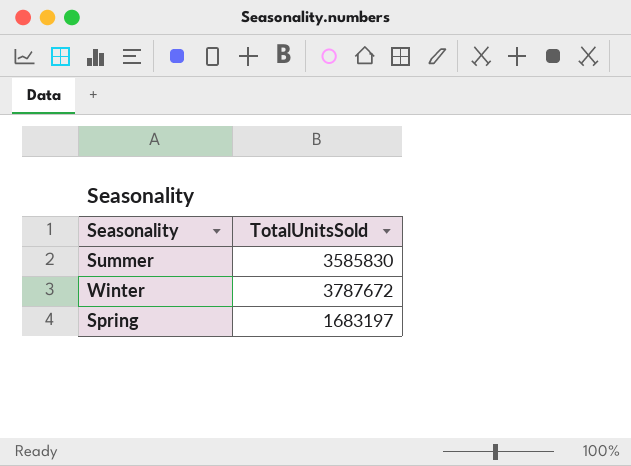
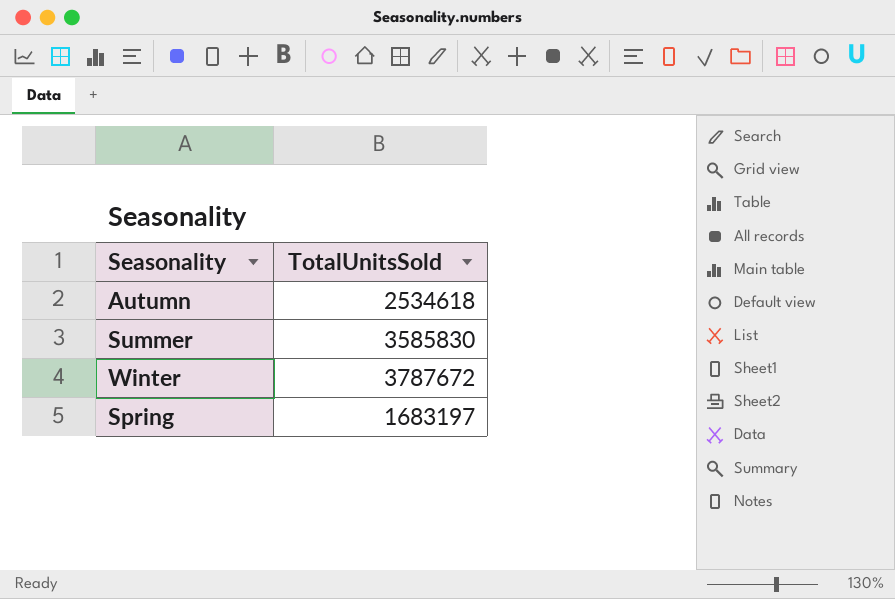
row Autumn: none -> 2534618

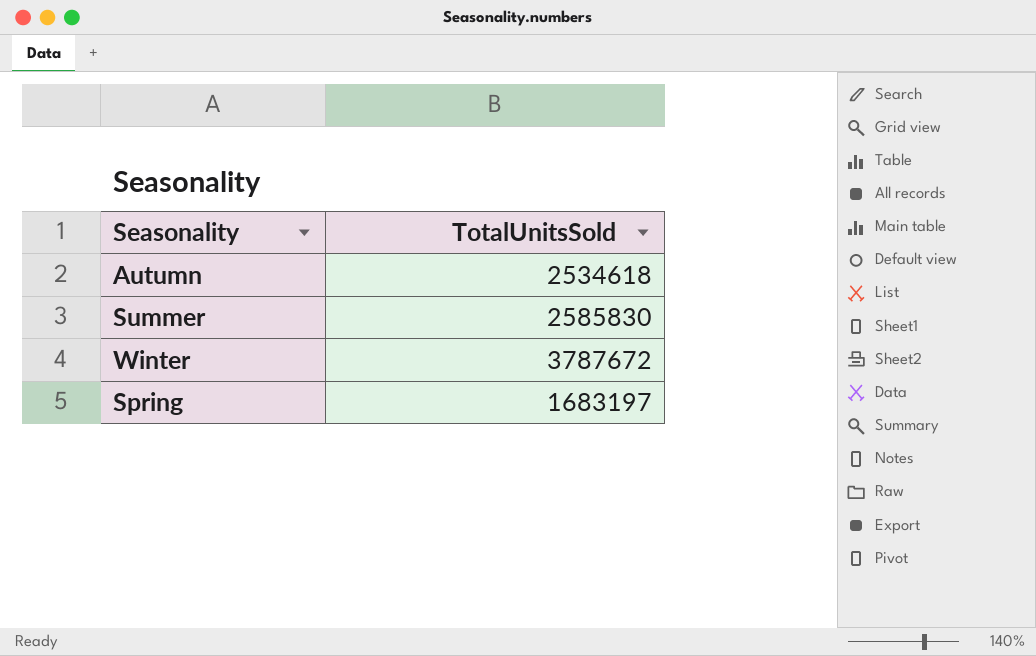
Summer | TotalUnitsSold: 3585830 -> 2585830

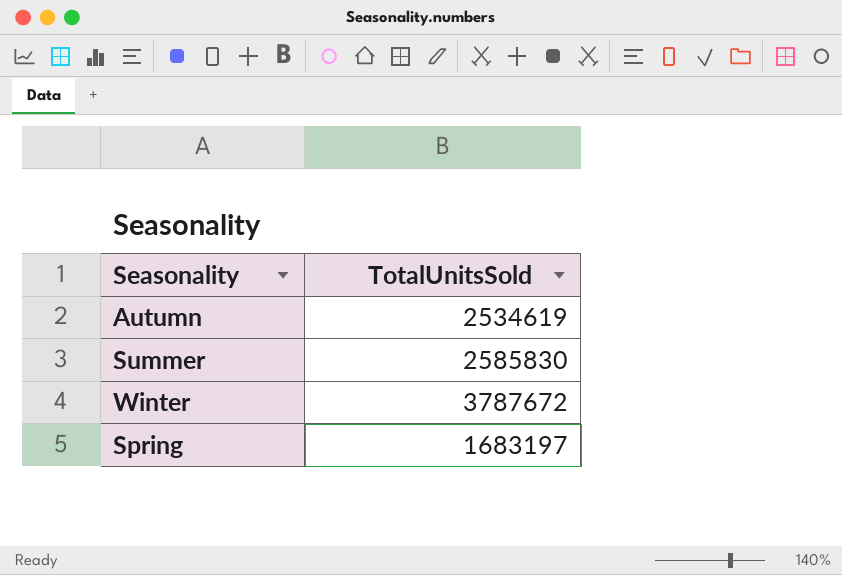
Autumn | TotalUnitsSold: 2534618 -> 2534619

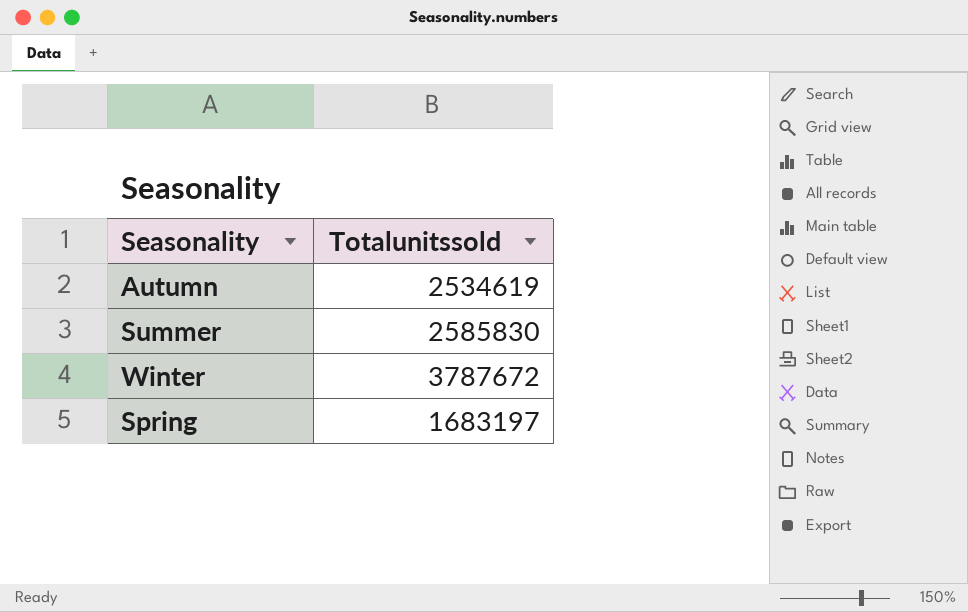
column name: TotalUnitsSold -> Totalunitssold

